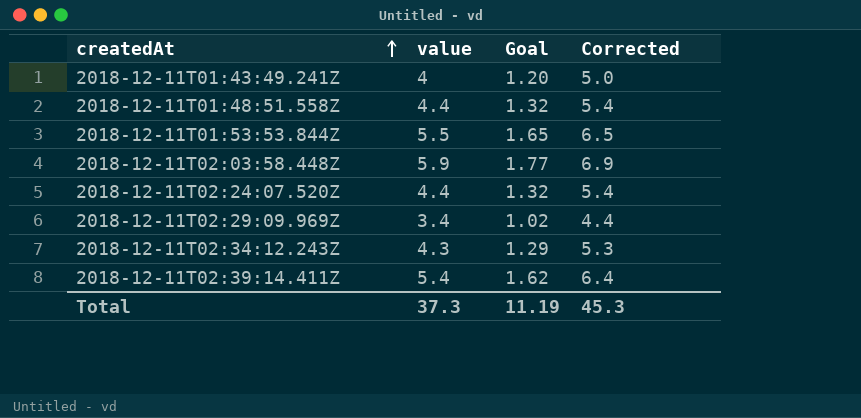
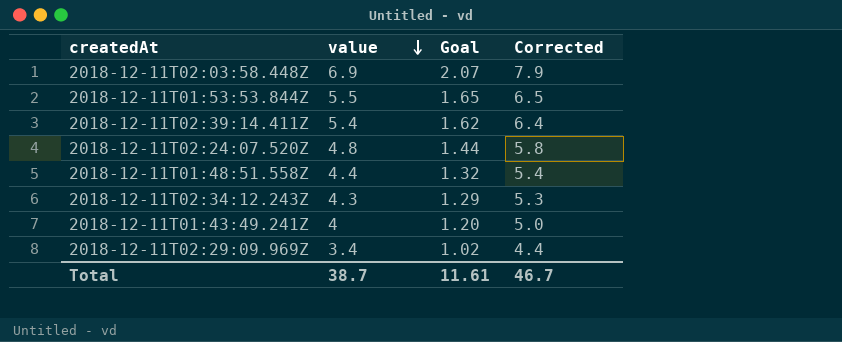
row order: createdAt ascending -> value descending
2018-12-11T02:03:58.448Z | value: 5.9 -> 6.9
2018-12-11T02:03:58.448Z | Goal: 1.77 -> 2.07
2018-12-11T02:03:58.448Z | Corrected: 6.9 -> 7.9
2018-12-11T02:24:07.520Z | value: 4.4 -> 4.8
2018-12-11T02:24:07.520Z | Goal: 1.32 -> 1.44
2018-12-11T02:24:07.520Z | Corrected: 5.4 -> 5.8
Total | value: 37.3 -> 38.7
Total | Goal: 11.19 -> 11.61
Total | Corrected: 45.3 -> 46.7

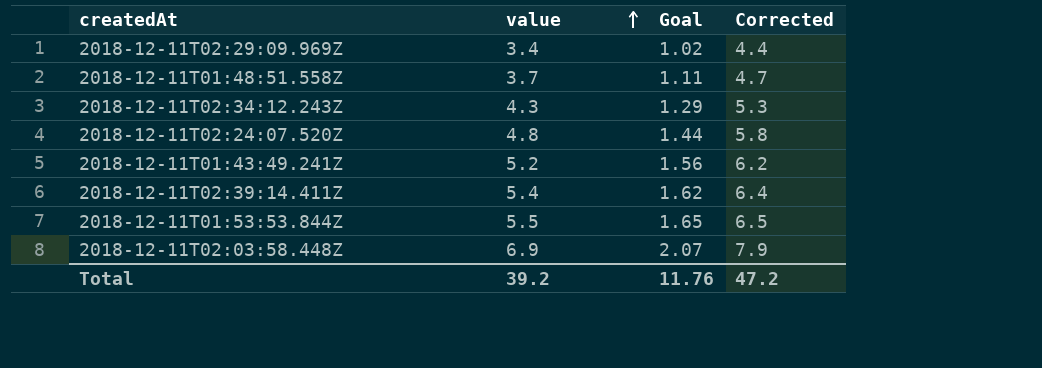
row order: value descending -> value ascending
2018-12-11T01:48:51.558Z | value: 4.4 -> 3.7
2018-12-11T01:48:51.558Z | Goal: 1.32 -> 1.11
2018-12-11T01:48:51.558Z | Corrected: 5.4 -> 4.7
2018-12-11T01:43:49.241Z | value: 4 -> 5.2
2018-12-11T01:43:49.241Z | Goal: 1.20 -> 1.56
2018-12-11T01:43:49.241Z | Corrected: 5.0 -> 6.2
Total | value: 38.7 -> 39.2
Total | Goal: 11.61 -> 11.76
Total | Corrected: 46.7 -> 47.2

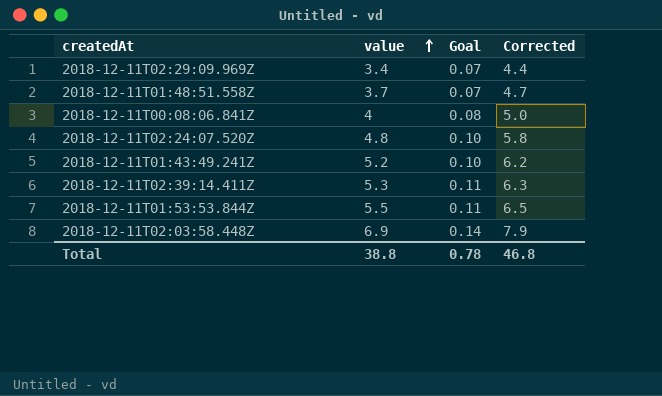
column Goal | formula: [value] * 0.3 -> [value] * 0.02
row 2018-12-11T02:34:12.243Z: 4.3 | 1.29 | 5.3 -> none
row 2018-12-11T00:08:06.841Z: none -> 4 | 0.08 | 5.0
2018-12-11T02:39:14.411Z | value: 5.4 -> 5.3
2018-12-11T02:39:14.411Z | Corrected: 6.4 -> 6.3
Total | value: 39.2 -> 38.8
Total | Goal: 11.76 -> 0.78
Total | Corrected: 47.2 -> 46.8

